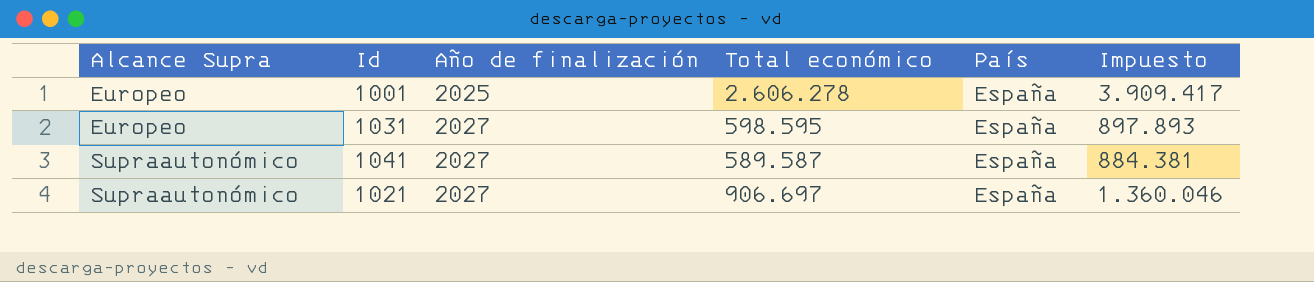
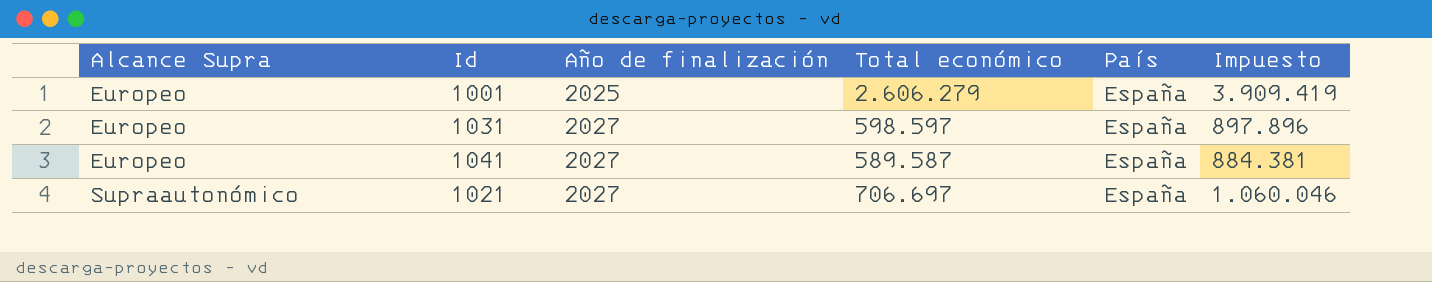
1001 | Total económico: 2.606.278 -> 2.606.279
1001 | Impuesto: 3.909.417 -> 3.909.419
1031 | Total económico: 598.595 -> 598.597
1031 | Impuesto: 897.893 -> 897.896
1041 | Alcance Supra: Supraautonómico -> Europeo
1021 | Total económico: 906.697 -> 706.697
1021 | Impuesto: 1.360.046 -> 1.060.046

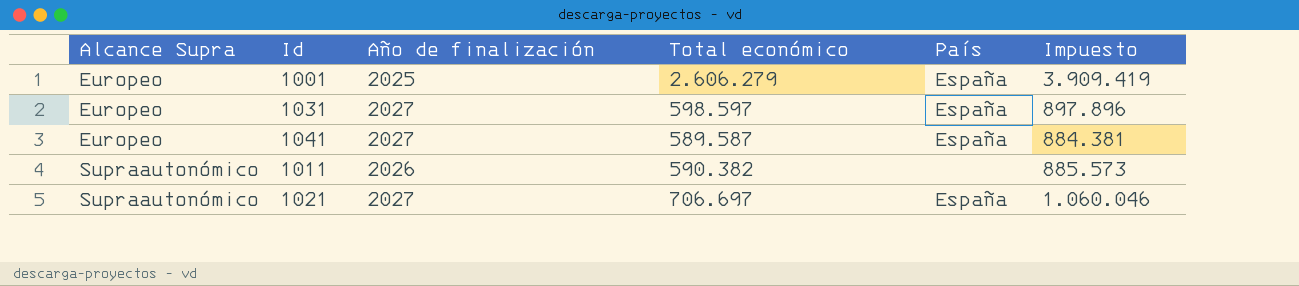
row 1011: none -> Supraautonómico | 2026 | 590.382 | none | 885.573

